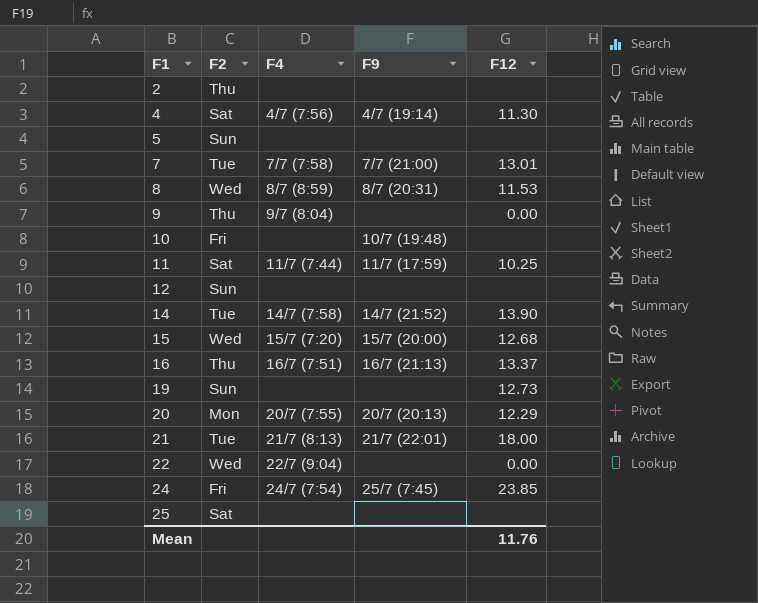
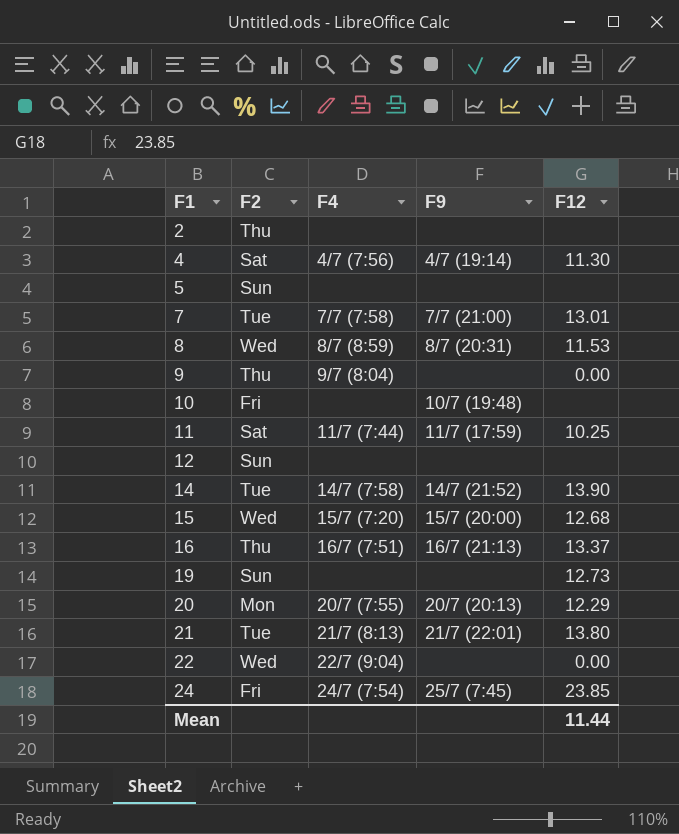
row 25: Sat | none | none | none -> none
21 | F12: 18.00 -> 13.80
Mean | F12: 11.76 -> 11.44

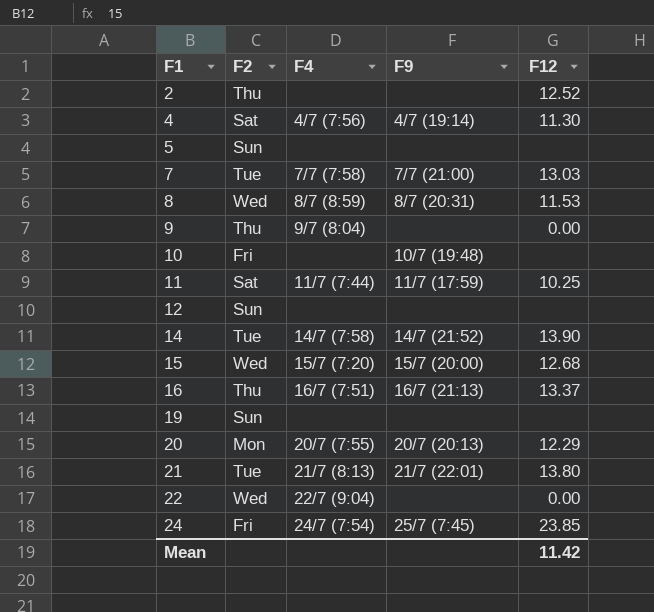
2 | F12: none -> 12.52
7 | F12: 13.01 -> 13.03
19 | F12: 12.73 -> none
Mean | F12: 11.44 -> 11.42

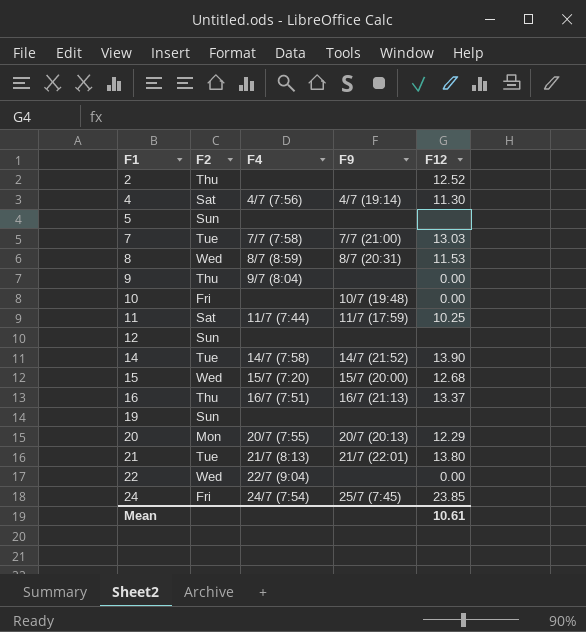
10 | F12: none -> 0.00
Mean | F12: 11.42 -> 10.61

